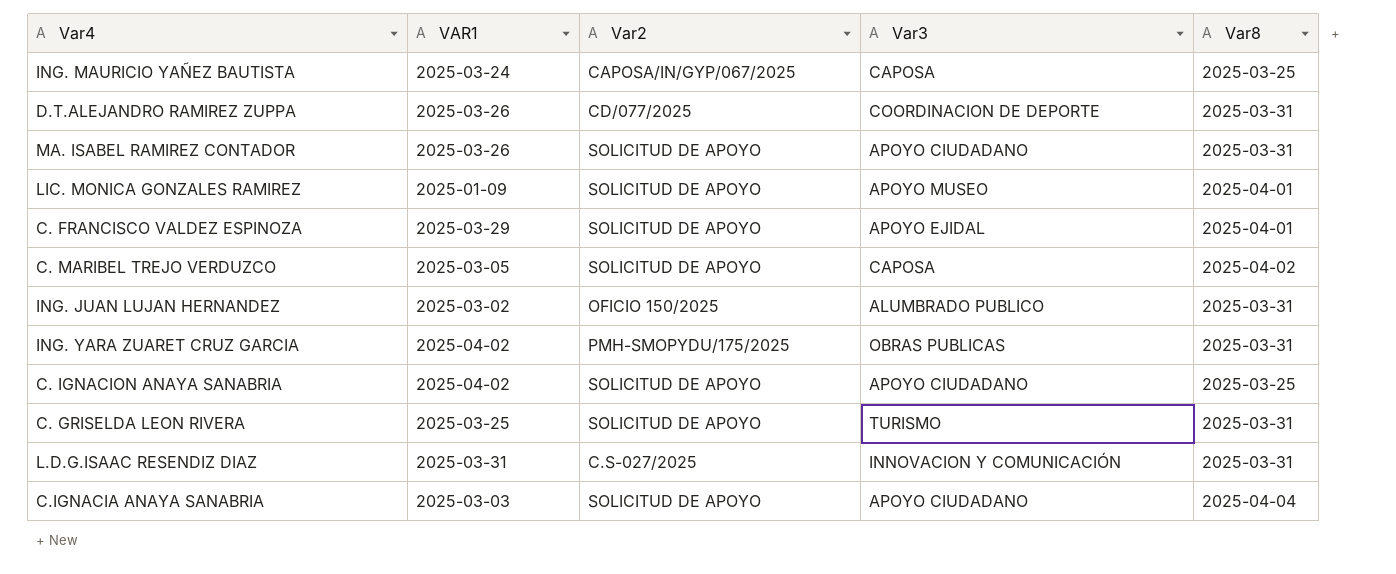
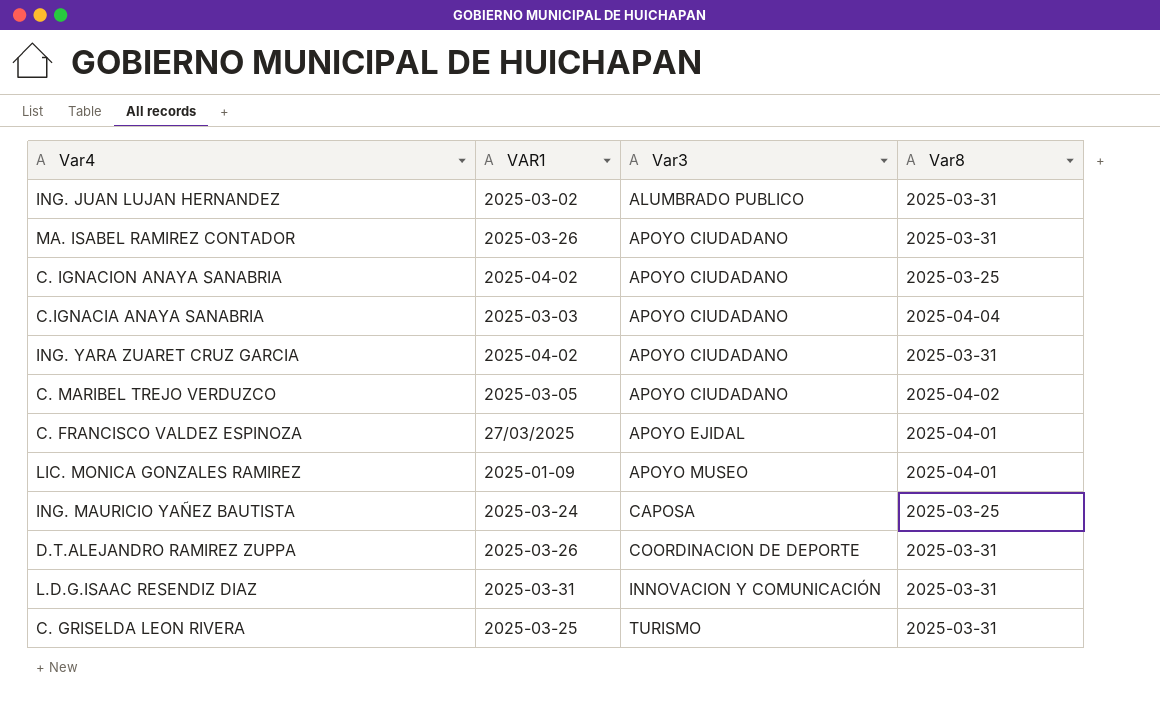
row order: none -> Var3 ascending
column Var2 | position: 3 -> none
ING. YARA ZUARET CRUZ GARCIA | Var3: OBRAS PUBLICAS -> APOYO CIUDADANO
C. MARIBEL TREJO VERDUZCO | Var3: CAPOSA -> APOYO CIUDADANO
C. FRANCISCO VALDEZ ESPINOZA | VAR1: 2025-03-29 -> 27/03/2025

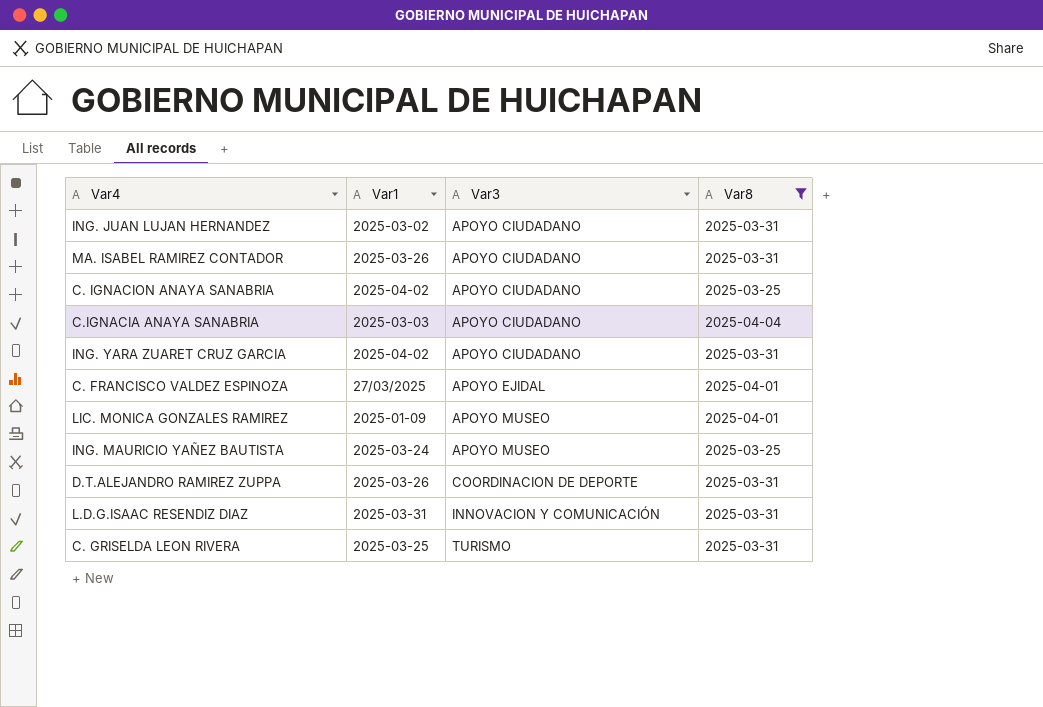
filter: none -> Var8 != 2025-04-02
column name: VAR1 -> Var1
ING. JUAN LUJAN HERNANDEZ | Var3: ALUMBRADO PUBLICO -> APOYO CIUDADANO
ING. MAURICIO YAÑEZ BAUTISTA | Var3: CAPOSA -> APOYO MUSEO

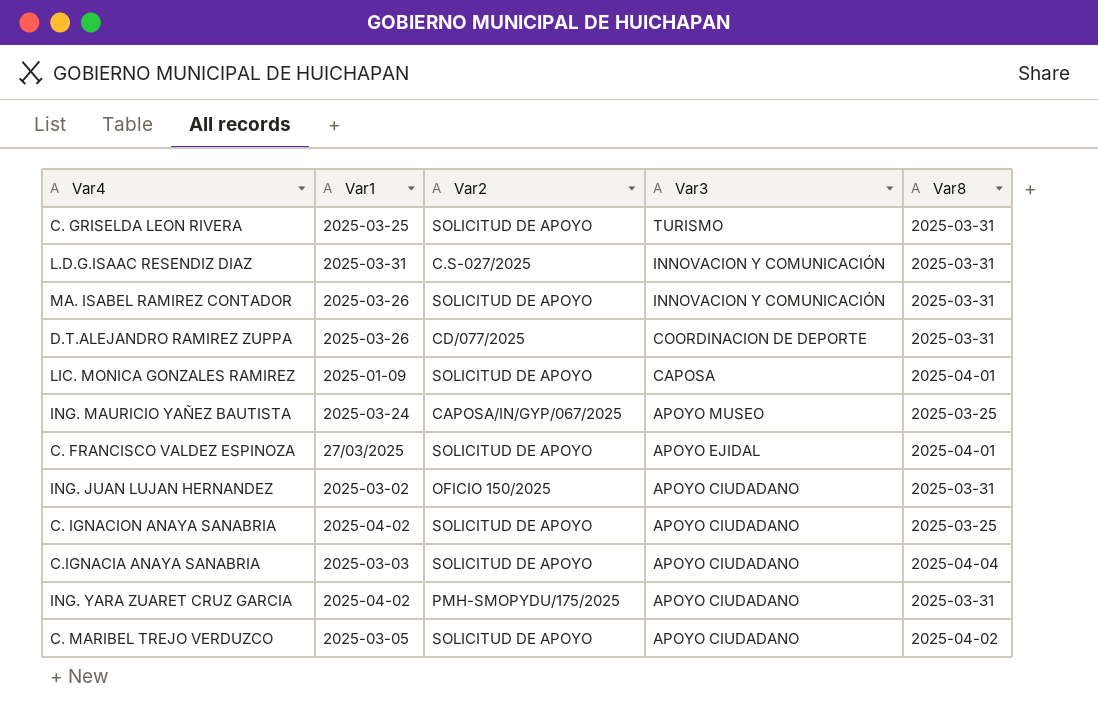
filter: Var8 != 2025-04-02 -> none
row order: Var3 ascending -> Var3 descending
column Var2 | position: none -> 3
MA. ISABEL RAMIREZ CONTADOR | Var3: APOYO CIUDADANO -> INNOVACION Y COMUNICACIÓN
LIC. MONICA GONZALES RAMIREZ | Var3: APOYO MUSEO -> CAPOSA

